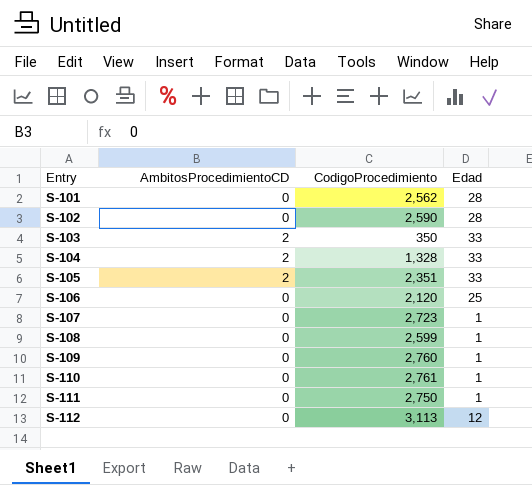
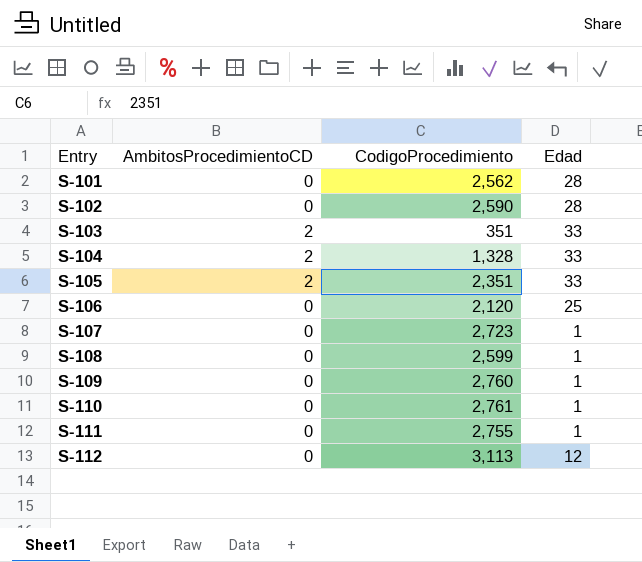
S-103 | CodigoProcedimiento: 350 -> 351
S-111 | CodigoProcedimiento: 2,750 -> 2,755

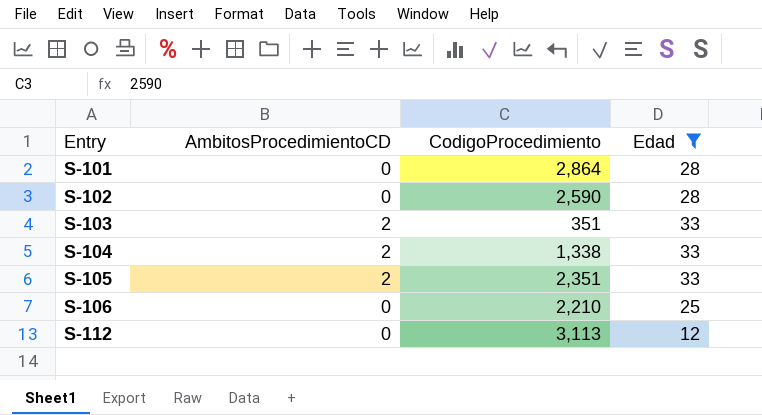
filter: none -> Edad != 1
S-101 | CodigoProcedimiento: 2,562 -> 2,864
S-104 | CodigoProcedimiento: 1,328 -> 1,338
S-106 | CodigoProcedimiento: 2,120 -> 2,210

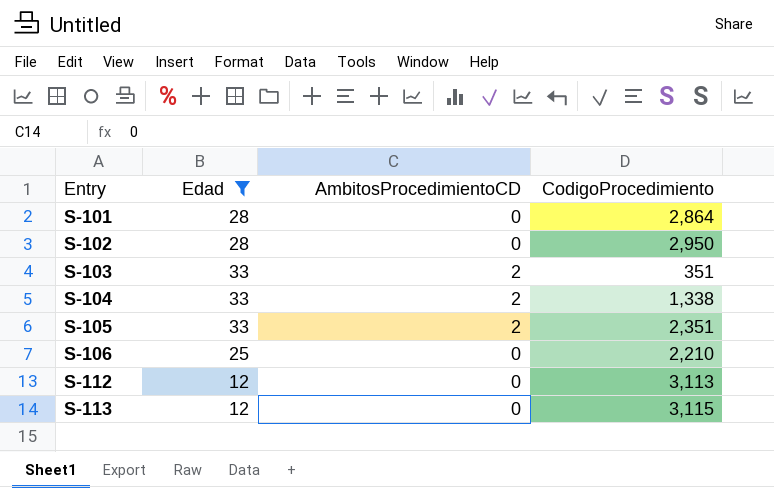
column Edad | position: 4 -> 2
S-102 | CodigoProcedimiento: 2,590 -> 2,950
row S-113: none -> 12 | 0 | 3,115

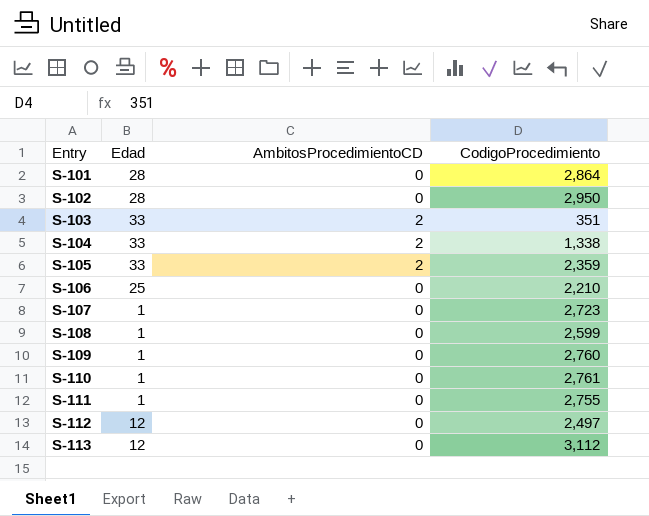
filter: Edad != 1 -> none
S-105 | CodigoProcedimiento: 2,351 -> 2,359
S-112 | CodigoProcedimiento: 3,113 -> 2,497
S-113 | CodigoProcedimiento: 3,115 -> 3,112

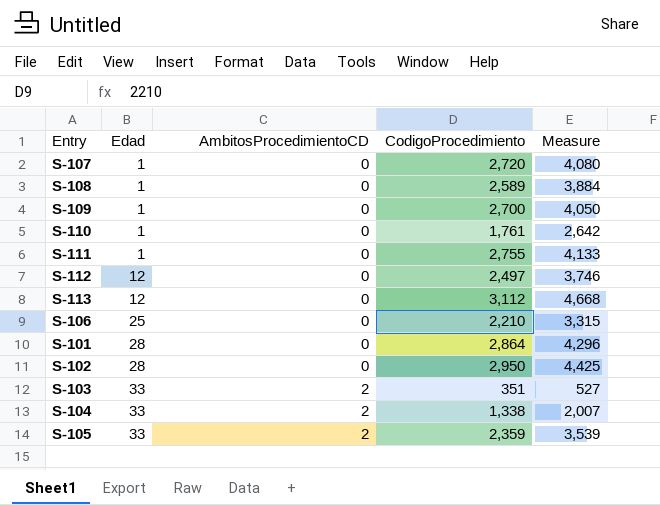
row order: Entry ascending -> Edad ascending
column Measure | formula: none -> [CodigoProcedimiento] * 1.5
S-107 | CodigoProcedimiento: 2,723 -> 2,720
S-108 | CodigoProcedimiento: 2,599 -> 2,589
S-109 | CodigoProcedimiento: 2,760 -> 2,700
S-110 | CodigoProcedimiento: 2,761 -> 1,761

